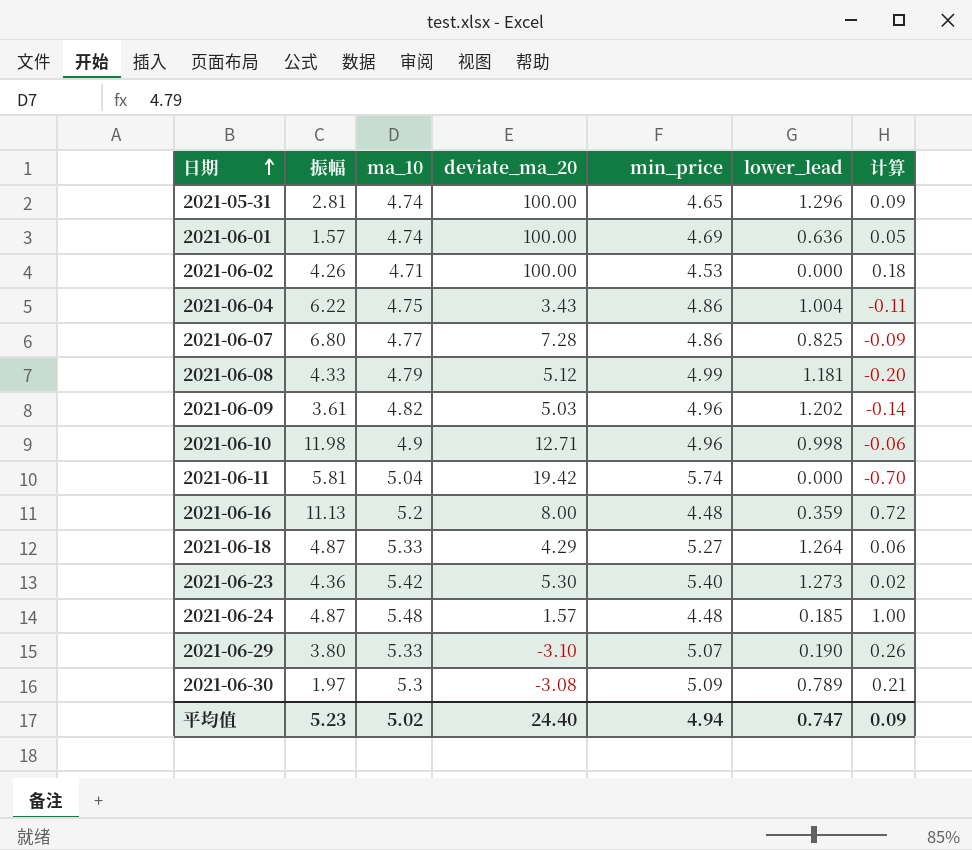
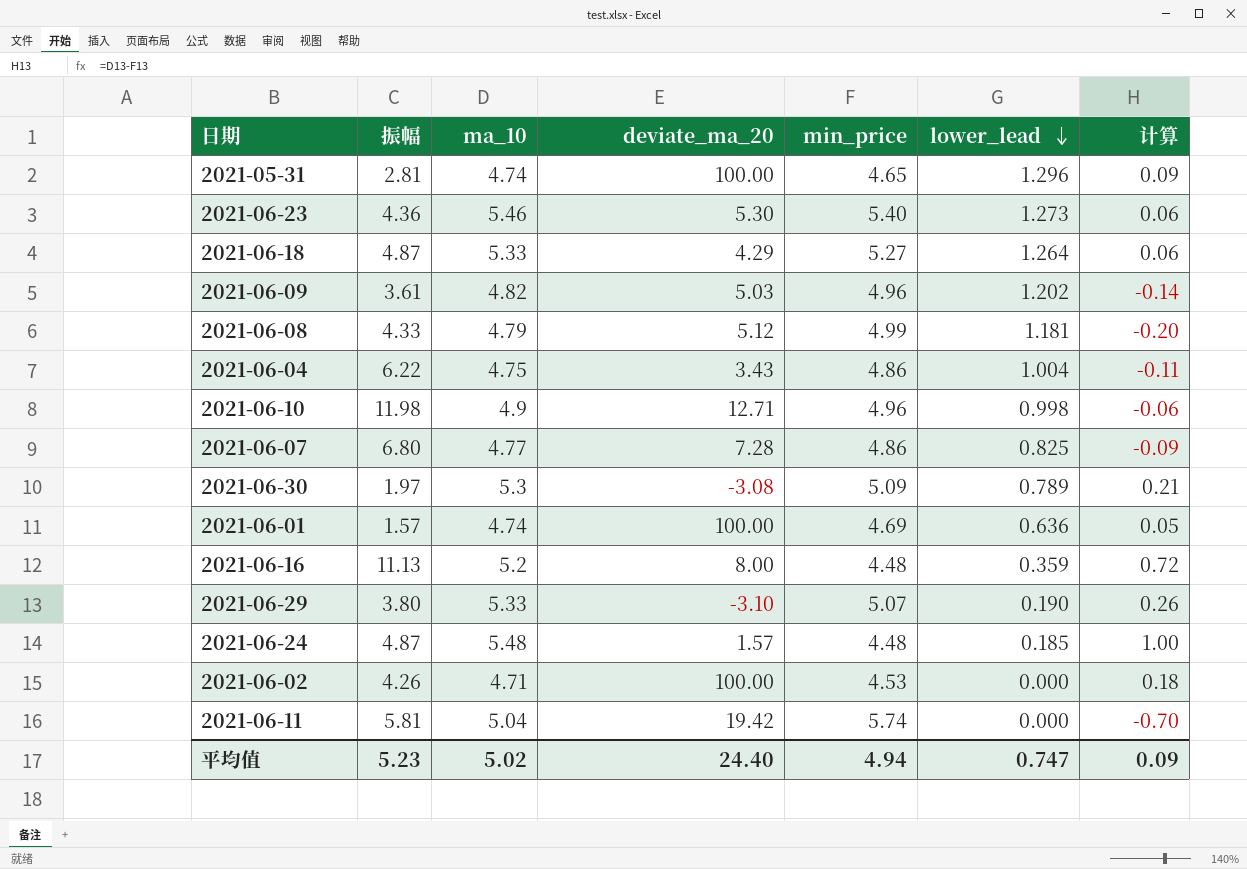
row order: 日期 ascending -> lower_lead descending
2021-06-23 | ma_10: 5.42 -> 5.46
2021-06-23 | 计算: 0.02 -> 0.06

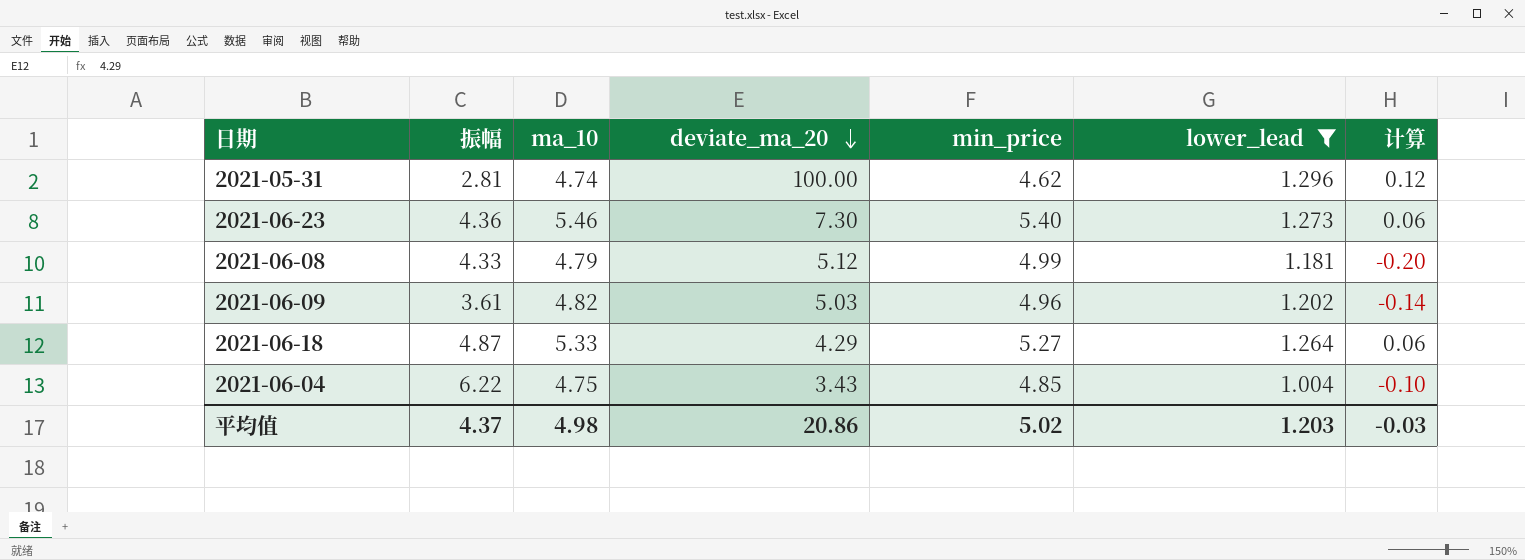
filter: none -> lower_lead >= 1.004
row order: lower_lead descending -> deviate_ma_20 descending
2021-05-31 | min_price: 4.65 -> 4.62
2021-05-31 | 计算: 0.09 -> 0.12
2021-06-23 | deviate_ma_20: 5.30 -> 7.30
2021-06-04 | min_price: 4.86 -> 4.85
2021-06-04 | 计算: -0.11 -> -0.10
平均值 | 振幅: 5.23 -> 4.37
平均值 | ma_10: 5.02 -> 4.98
平均值 | deviate_ma_20: 24.40 -> 20.86
平均值 | min_price: 4.94 -> 5.02
平均值 | lower_lead: 0.747 -> 1.203
平均值 | 计算: 0.09 -> -0.03

